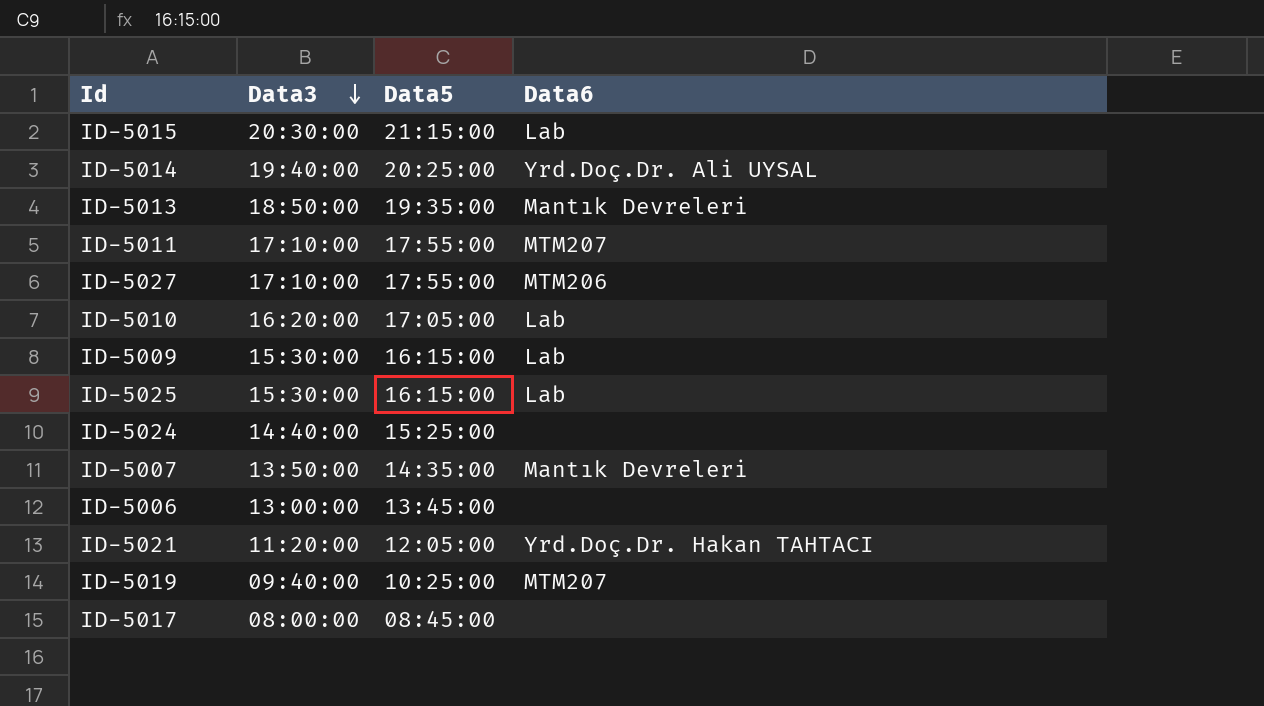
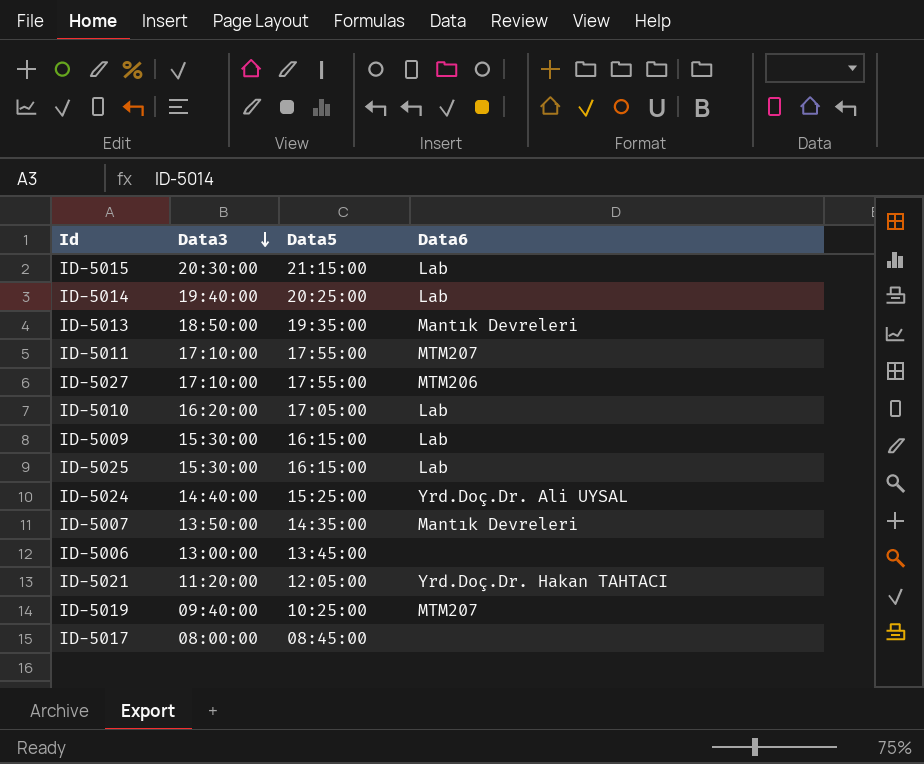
ID-5014 | Data6: Yrd.Doç.Dr. Ali UYSAL -> Lab
ID-5024 | Data6: none -> Yrd.Doç.Dr. Ali UYSAL

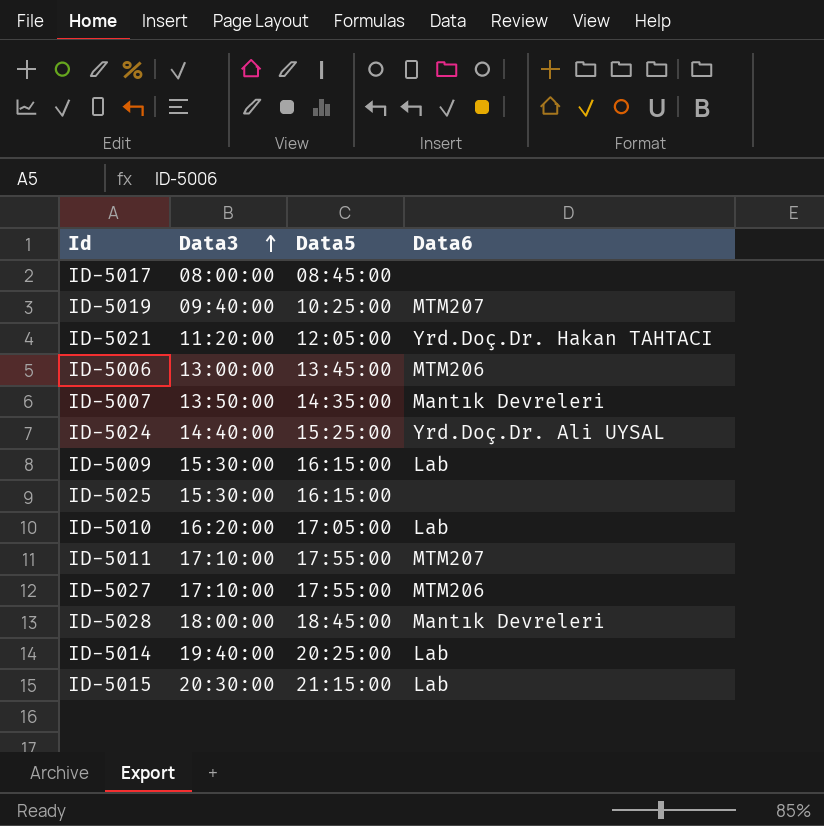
row order: Data3 descending -> Data3 ascending
row ID-5013: 18:50:00 | 19:35:00 | Mantık Devreleri -> none
ID-5006 | Data6: none -> MTM206
ID-5025 | Data6: Lab -> none
row ID-5028: none -> 18:00:00 | 18:45:00 | Mantık Devreleri

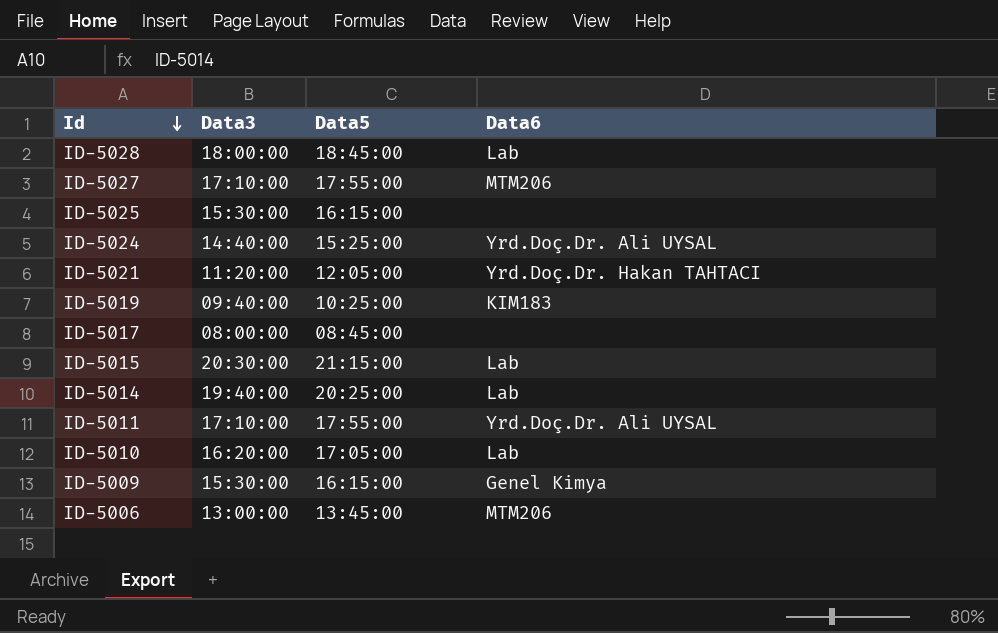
row order: Data3 ascending -> Id descending
row ID-5007: 13:50:00 | 14:35:00 | Mantık Devreleri -> none
ID-5028 | Data6: Mantık Devreleri -> Lab
ID-5019 | Data6: MTM207 -> KIM183
ID-5011 | Data6: MTM207 -> Yrd.Doç.Dr. Ali UYSAL
ID-5009 | Data6: Lab -> Genel Kimya

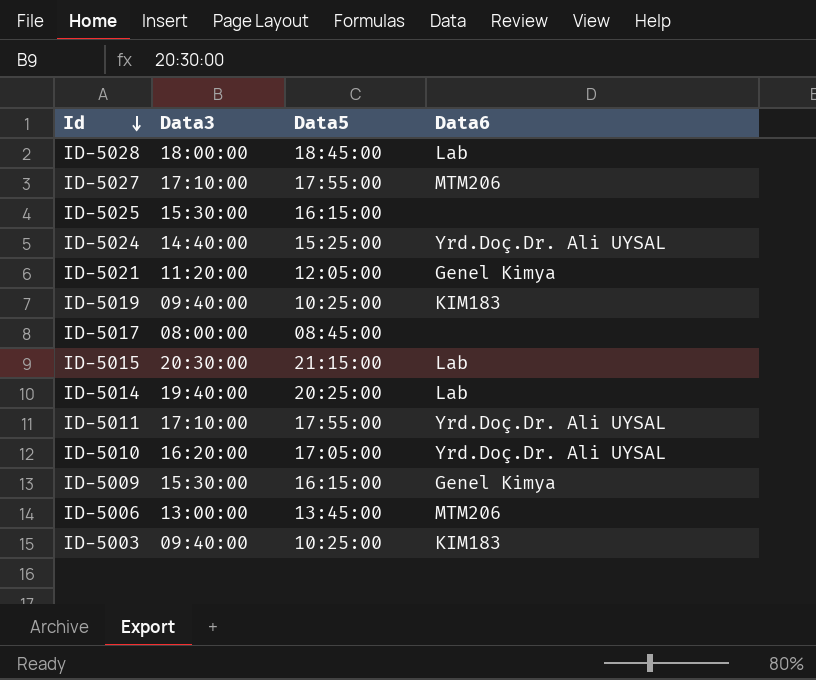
ID-5021 | Data6: Yrd.Doç.Dr. Hakan TAHTACI -> Genel Kimya
ID-5010 | Data6: Lab -> Yrd.Doç.Dr. Ali UYSAL
row ID-5003: none -> 09:40:00 | 10:25:00 | KIM183

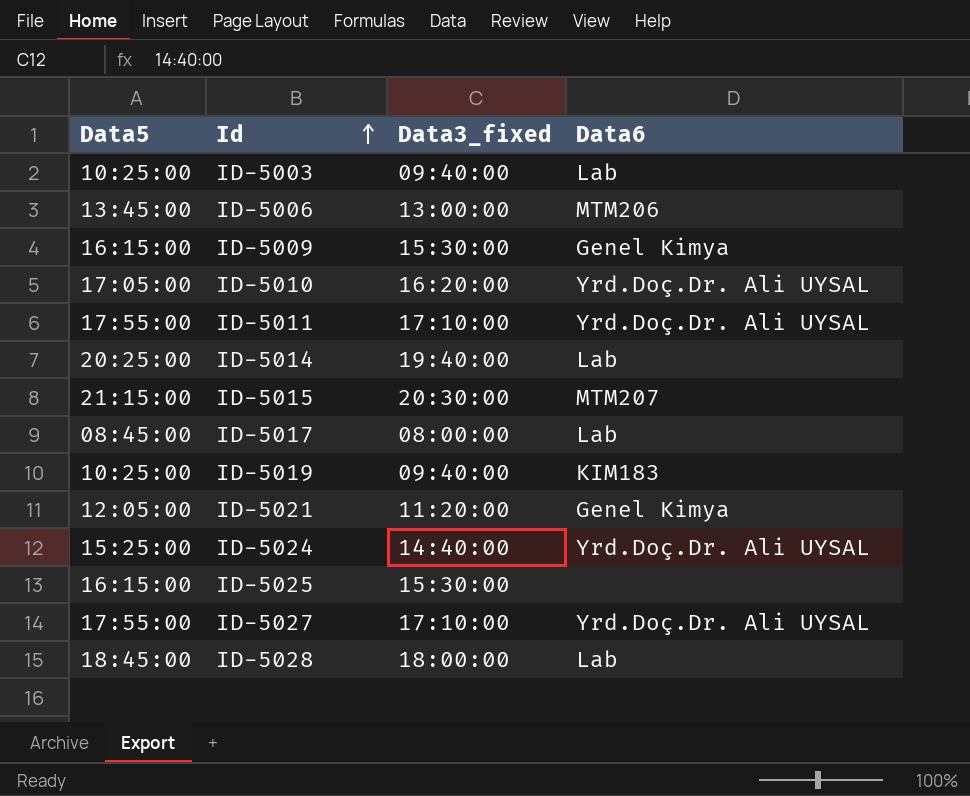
row order: Id descending -> Id ascending
column Data5 | position: 3 -> 1
column name: Data3 -> Data3_fixed
ID-5003 | Data6: KIM183 -> Lab
ID-5015 | Data6: Lab -> MTM207
ID-5017 | Data6: none -> Lab
ID-5027 | Data6: MTM206 -> Yrd.Doç.Dr. Ali UYSAL

